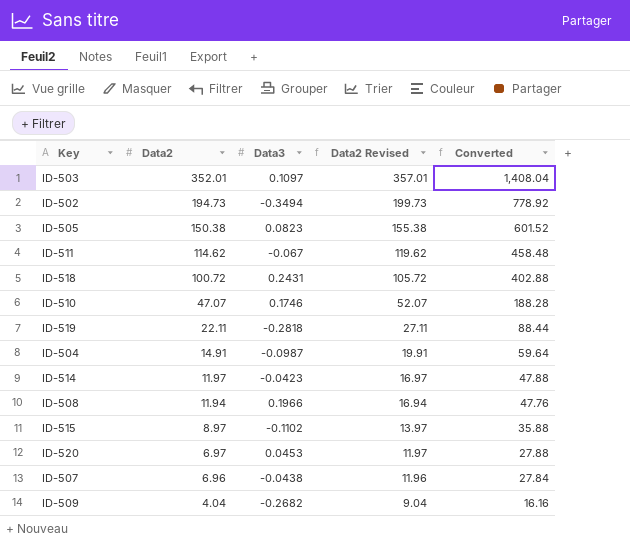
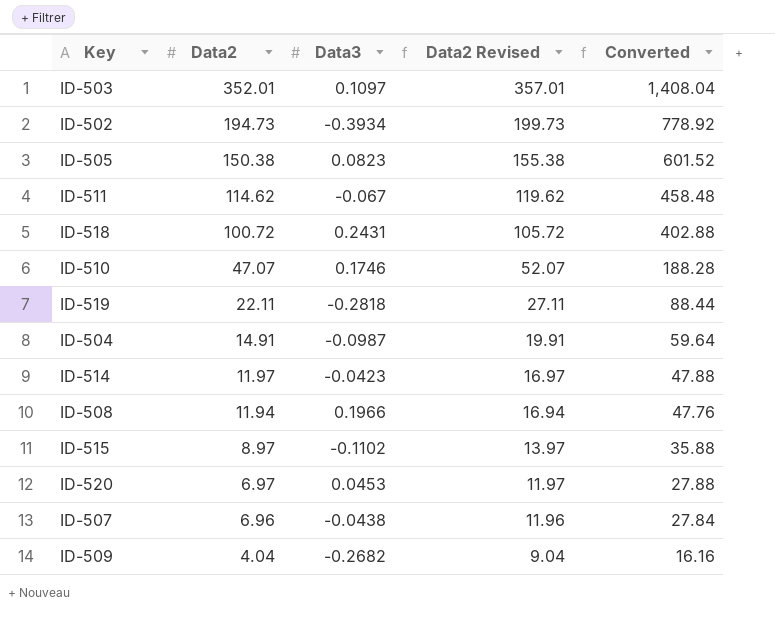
ID-502 | Data3: -0.3494 -> -0.3934

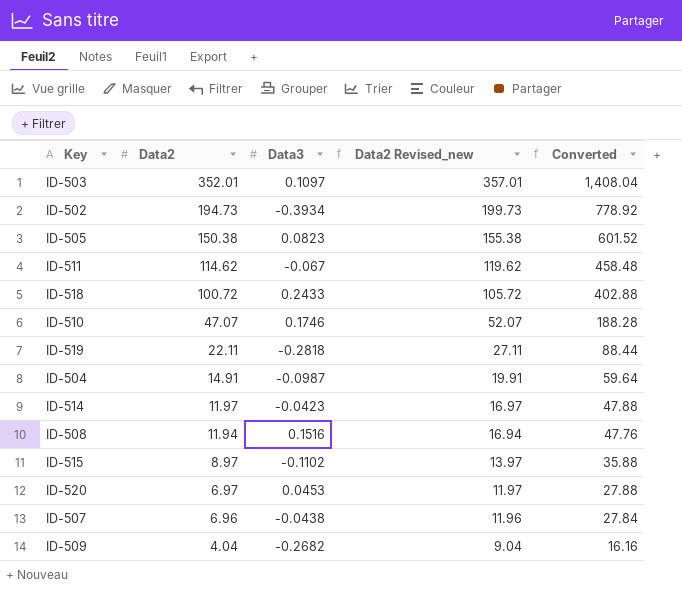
column name: Data2 Revised -> Data2 Revised_new
ID-518 | Data3: 0.2431 -> 0.2433
ID-508 | Data3: 0.1966 -> 0.1516

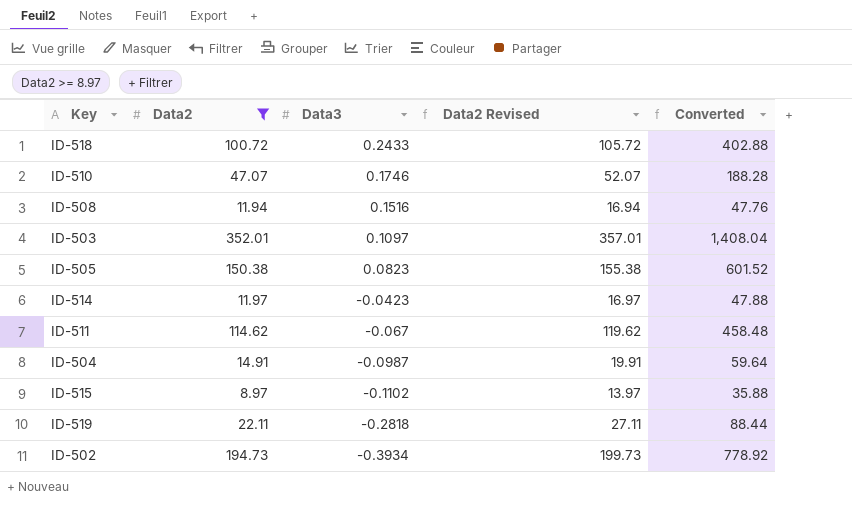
filter: none -> Data2 >= 8.97
row order: Data2 descending -> Data3 descending
column name: Data2 Revised_new -> Data2 Revised

